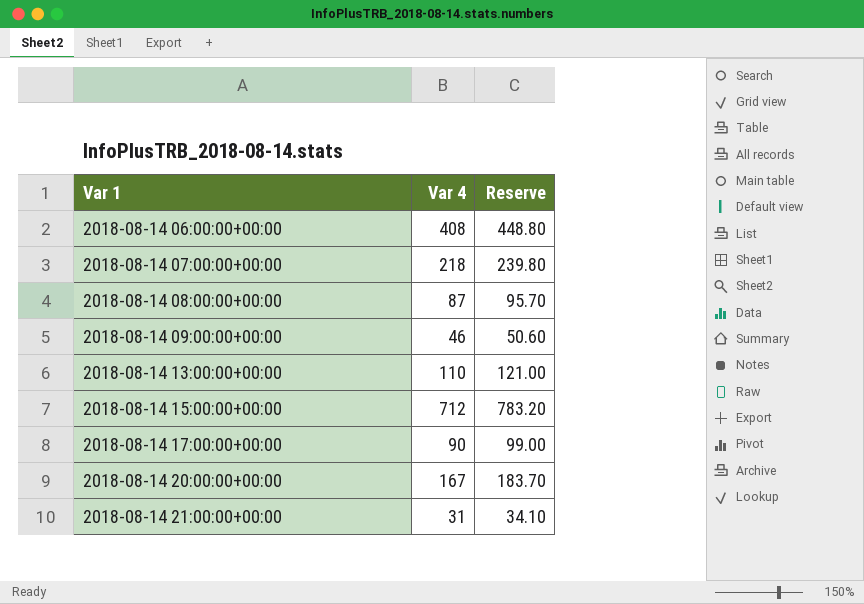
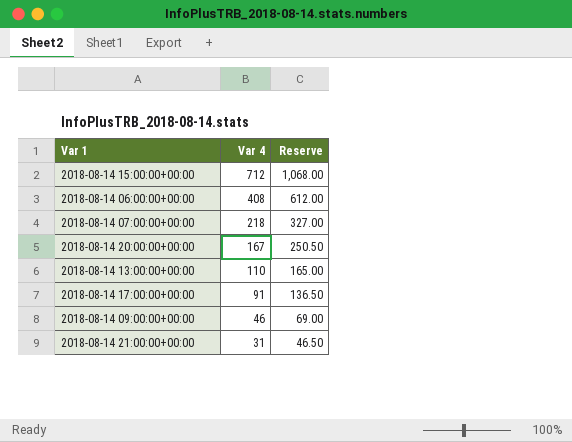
row order: Var 1 ascending -> Var 4 descending
column Reserve | formula: [Var 4] * 1.1 -> [Var 4] * 1.5
row 2018-08-14 08:00:00+00:00: 87 | 95.70 -> none
2018-08-14 17:00:00+00:00 | Var 4: 90 -> 91

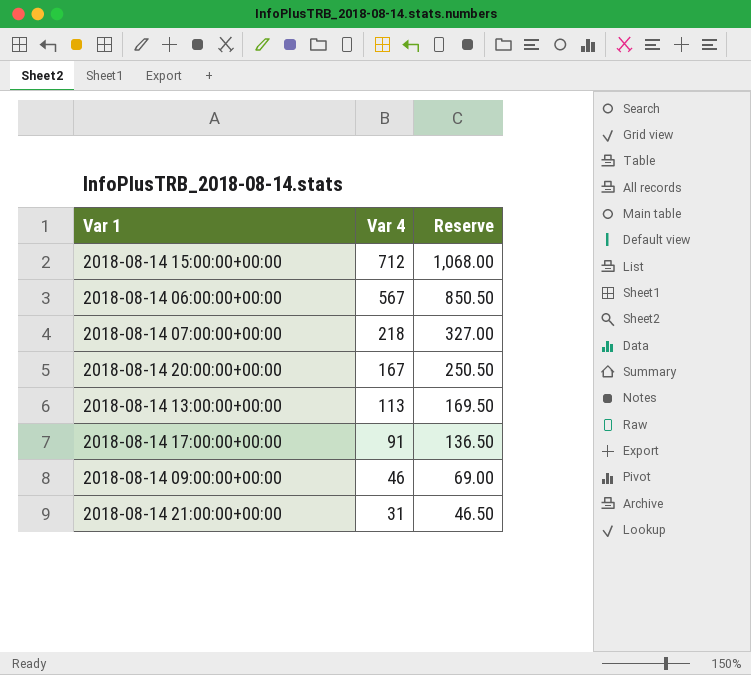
2018-08-14 06:00:00+00:00 | Var 4: 408 -> 567
2018-08-14 06:00:00+00:00 | Reserve: 612.00 -> 850.50
2018-08-14 13:00:00+00:00 | Var 4: 110 -> 113
2018-08-14 13:00:00+00:00 | Reserve: 165.00 -> 169.50

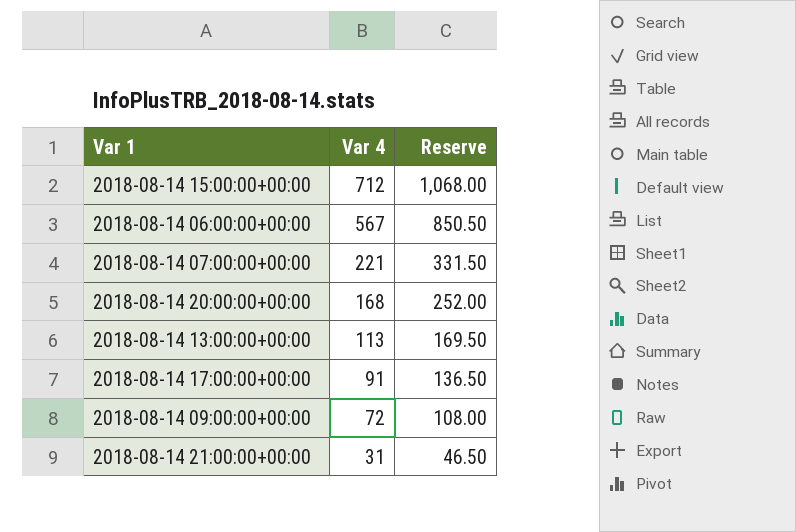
2018-08-14 07:00:00+00:00 | Var 4: 218 -> 221
2018-08-14 07:00:00+00:00 | Reserve: 327.00 -> 331.50
2018-08-14 20:00:00+00:00 | Var 4: 167 -> 168
2018-08-14 20:00:00+00:00 | Reserve: 250.50 -> 252.00
2018-08-14 09:00:00+00:00 | Var 4: 46 -> 72
2018-08-14 09:00:00+00:00 | Reserve: 69.00 -> 108.00

